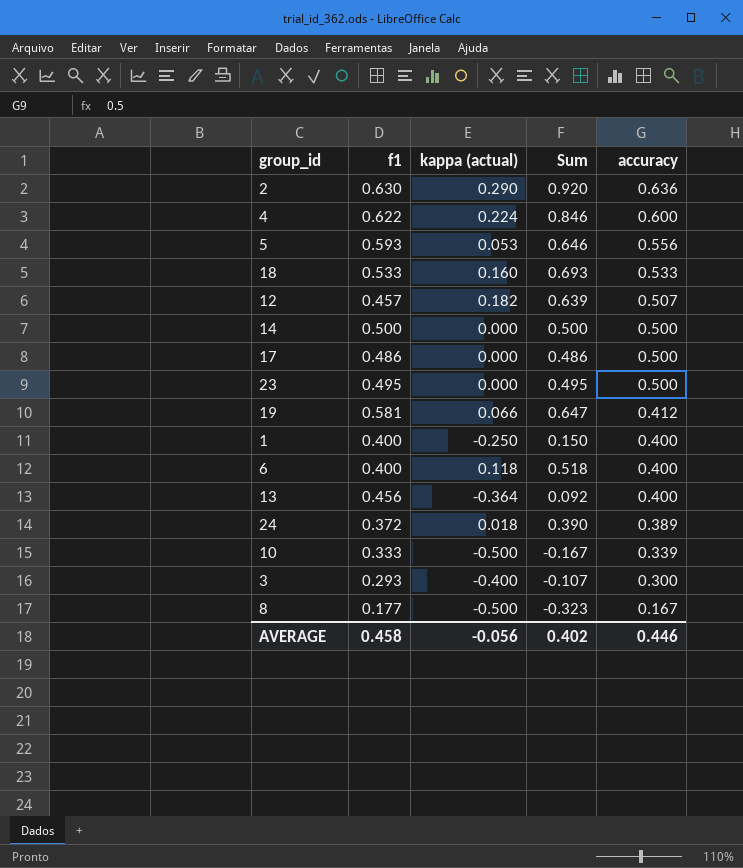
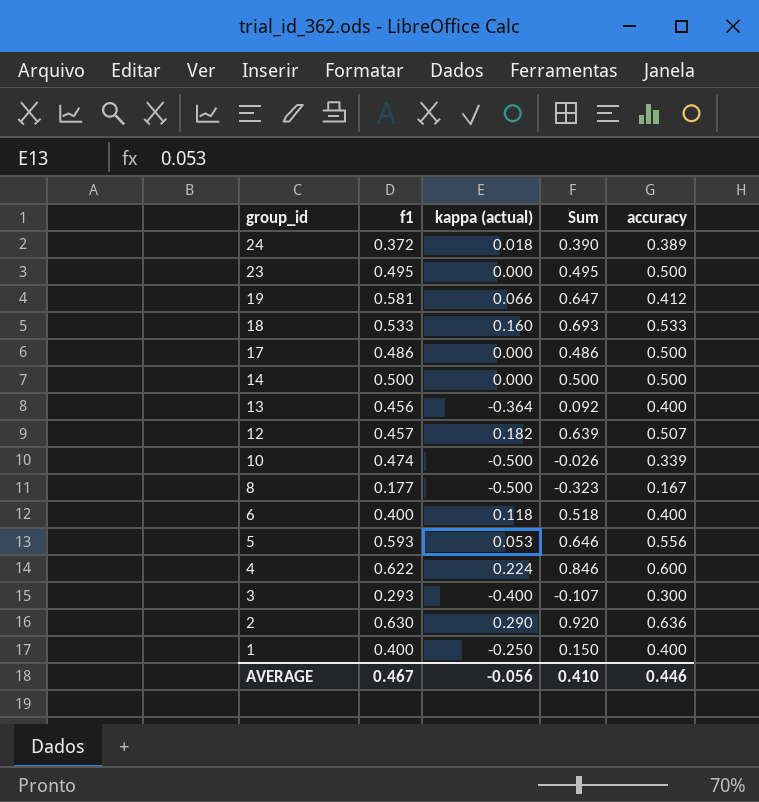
row order: accuracy descending -> group_id descending
10 | f1: 0.333 -> 0.474
10 | Sum: -0.167 -> -0.026
AVERAGE | f1: 0.458 -> 0.467
AVERAGE | Sum: 0.402 -> 0.410

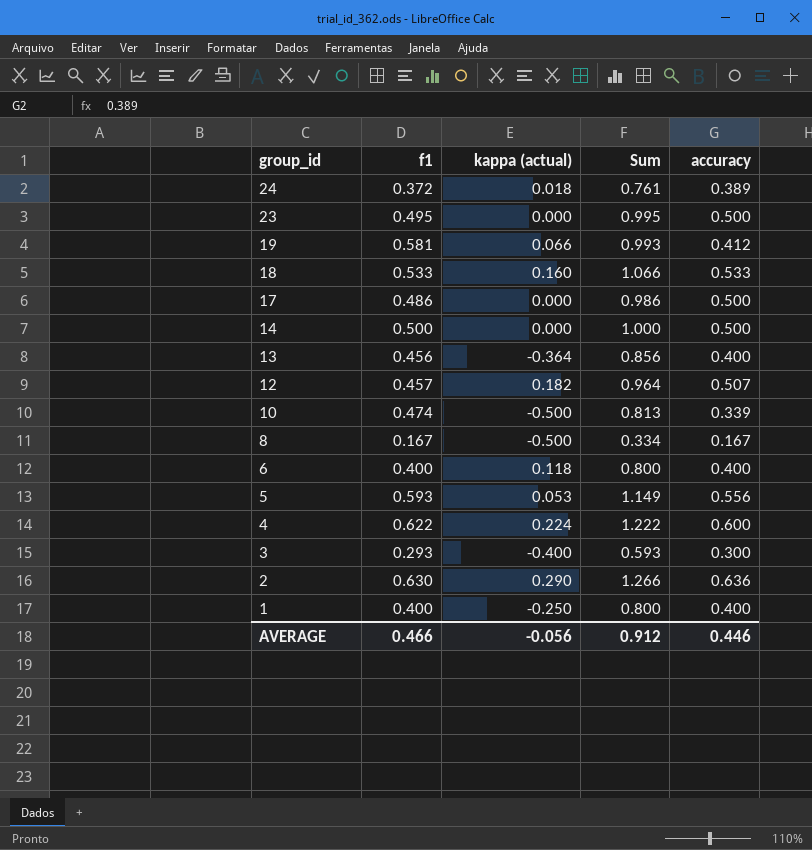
column Sum | formula: [f1] + [kappa (actual)] -> [f1] + [accuracy]
8 | f1: 0.177 -> 0.167
AVERAGE | f1: 0.467 -> 0.466
AVERAGE | Sum: 0.410 -> 0.912

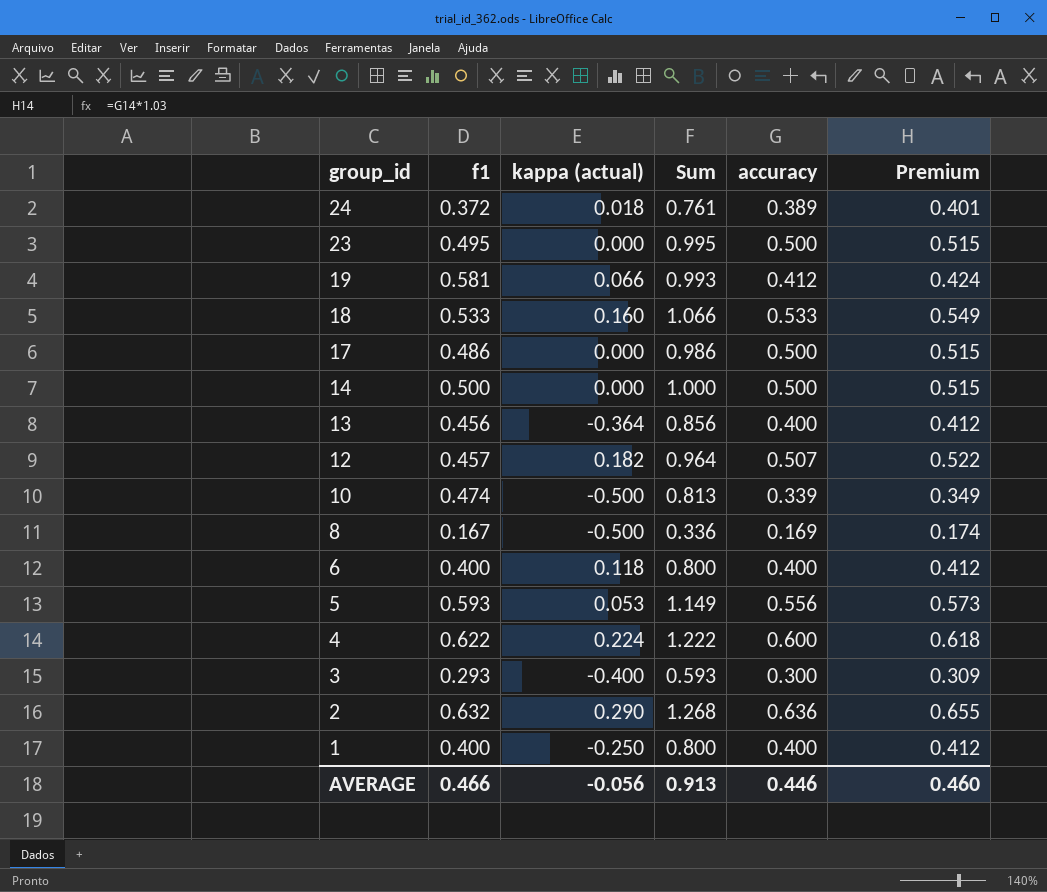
column Premium | formula: none -> [accuracy] * 1.03
8 | Sum: 0.334 -> 0.336
8 | accuracy: 0.167 -> 0.169
2 | f1: 0.630 -> 0.632
2 | Sum: 1.266 -> 1.268
AVERAGE | Sum: 0.912 -> 0.913

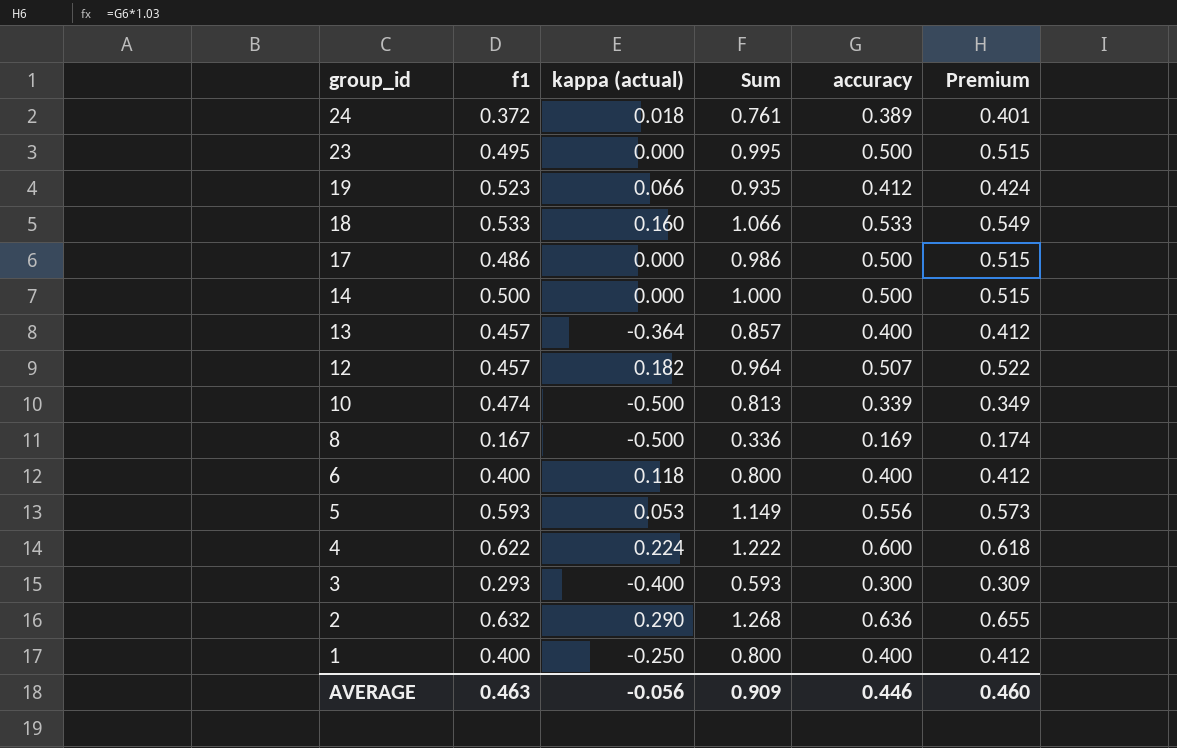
19 | f1: 0.581 -> 0.523
19 | Sum: 0.993 -> 0.935
13 | f1: 0.456 -> 0.457
13 | Sum: 0.856 -> 0.857
AVERAGE | f1: 0.466 -> 0.463
AVERAGE | Sum: 0.913 -> 0.909

